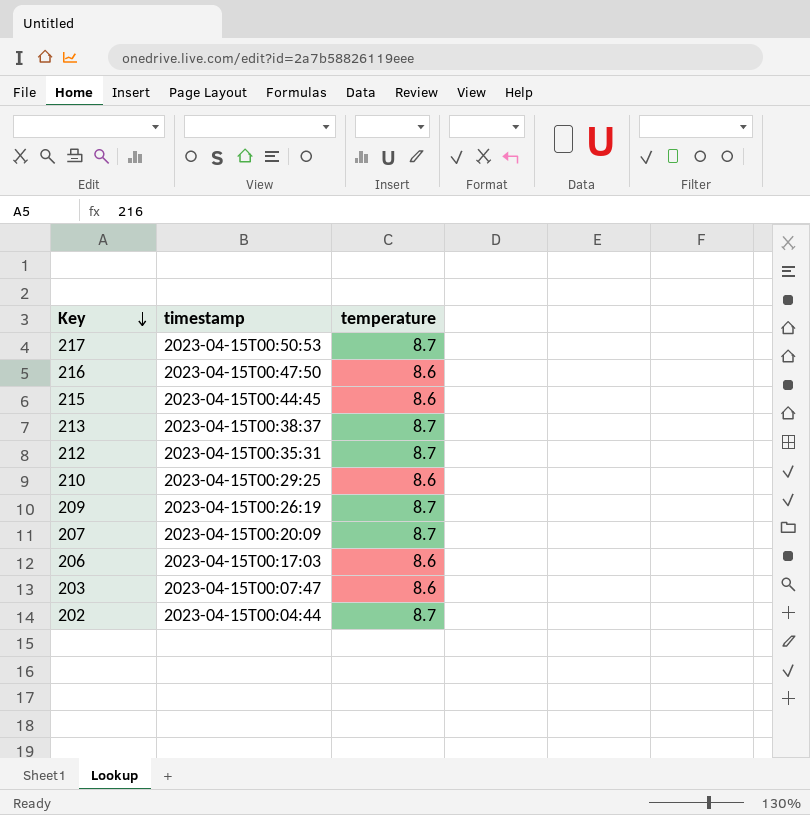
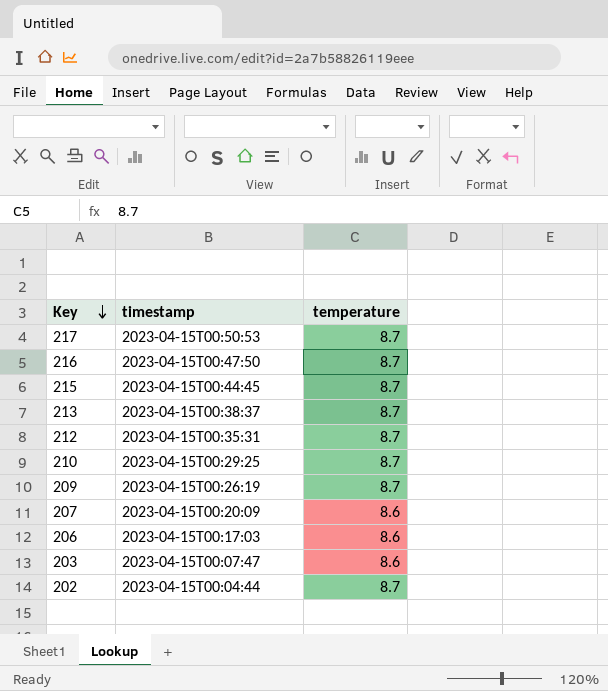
216 | temperature: 8.6 -> 8.7
215 | temperature: 8.6 -> 8.7
210 | temperature: 8.6 -> 8.7
207 | temperature: 8.7 -> 8.6

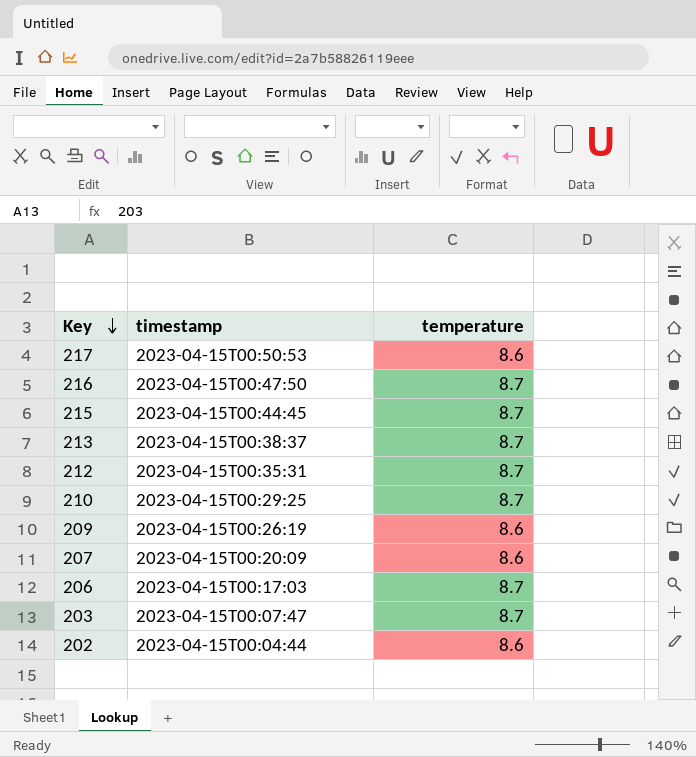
217 | temperature: 8.7 -> 8.6
209 | temperature: 8.7 -> 8.6
206 | temperature: 8.6 -> 8.7
203 | temperature: 8.6 -> 8.7
202 | temperature: 8.7 -> 8.6

